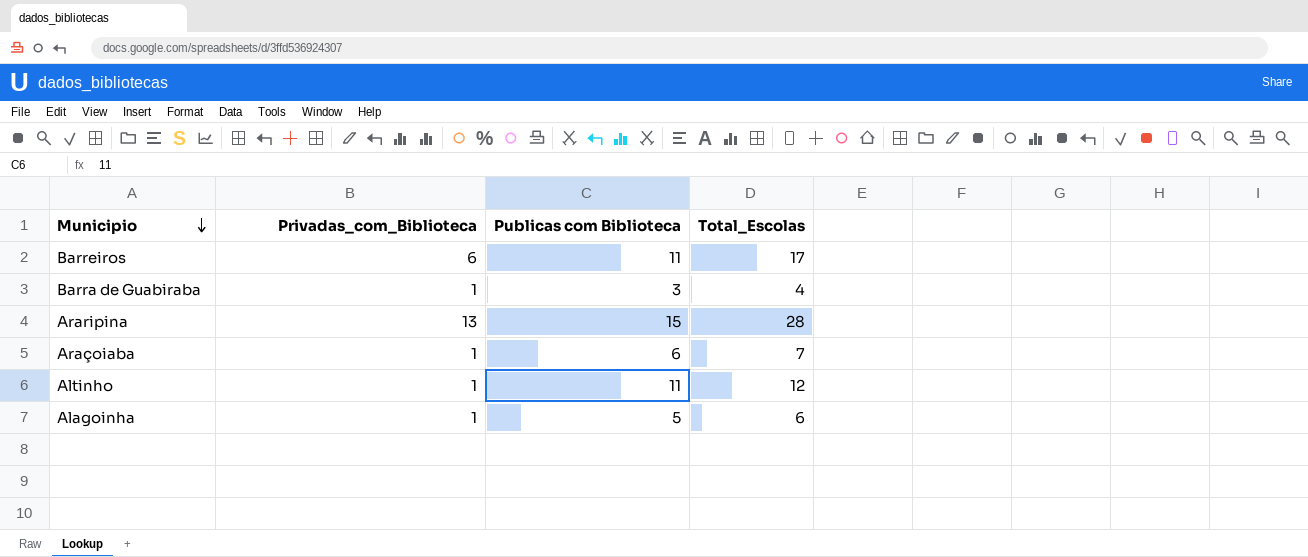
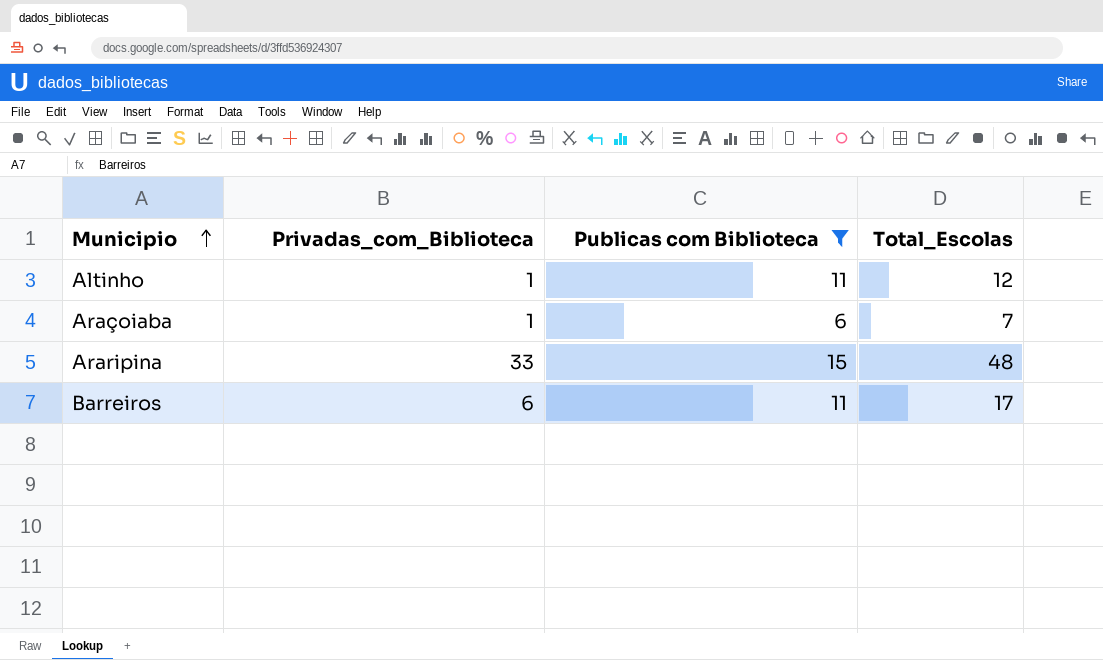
filter: none -> Publicas com Biblioteca >= 6
row order: Municipio descending -> Municipio ascending
Araripina | Privadas_com_Biblioteca: 13 -> 33
Araripina | Total_Escolas: 28 -> 48

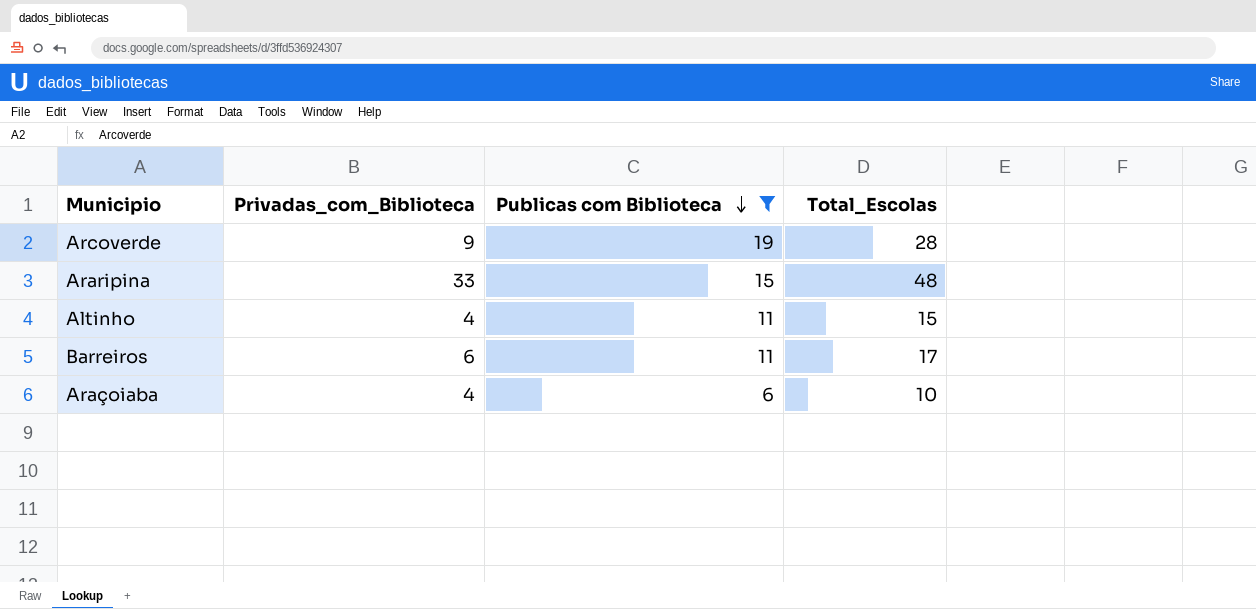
row order: Municipio ascending -> Publicas com Biblioteca descending
row Arcoverde: none -> 9 | 19 | 28
Altinho | Privadas_com_Biblioteca: 1 -> 4
Altinho | Total_Escolas: 12 -> 15
Araçoiaba | Privadas_com_Biblioteca: 1 -> 4
Araçoiaba | Total_Escolas: 7 -> 10

